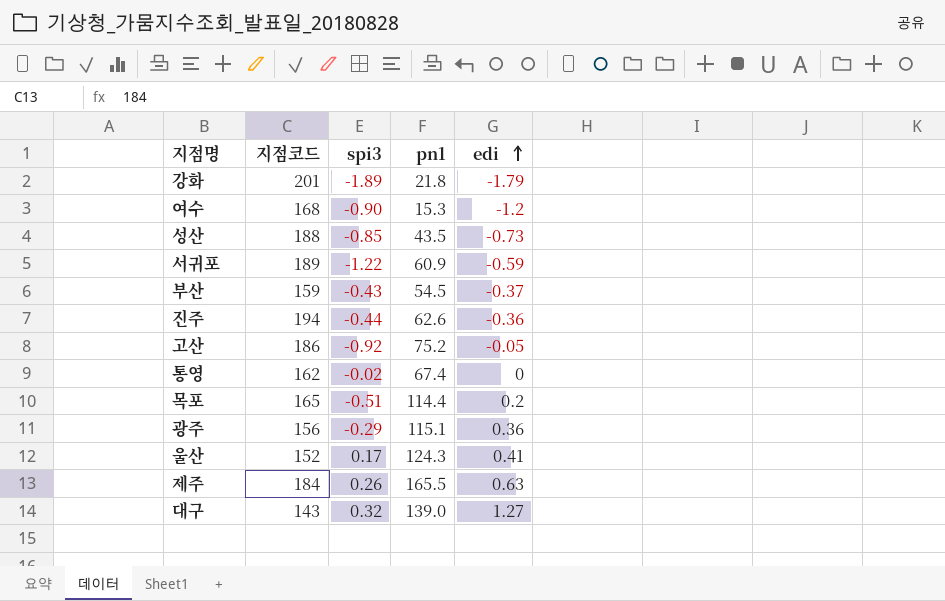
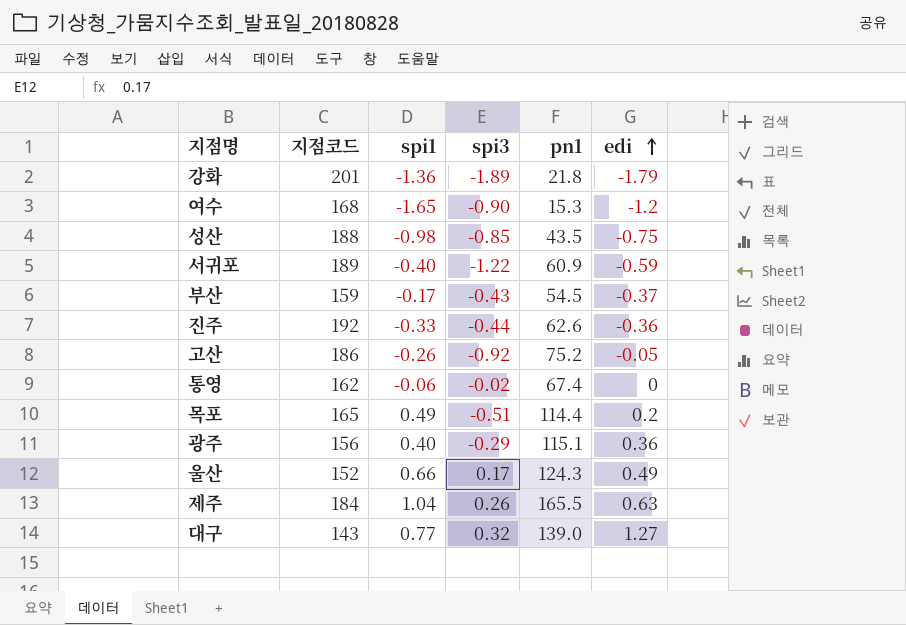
column spi1 | position: none -> 3
성산 | edi: -0.73 -> -0.75
진주 | 지점코드: 194 -> 192
울산 | edi: 0.41 -> 0.49

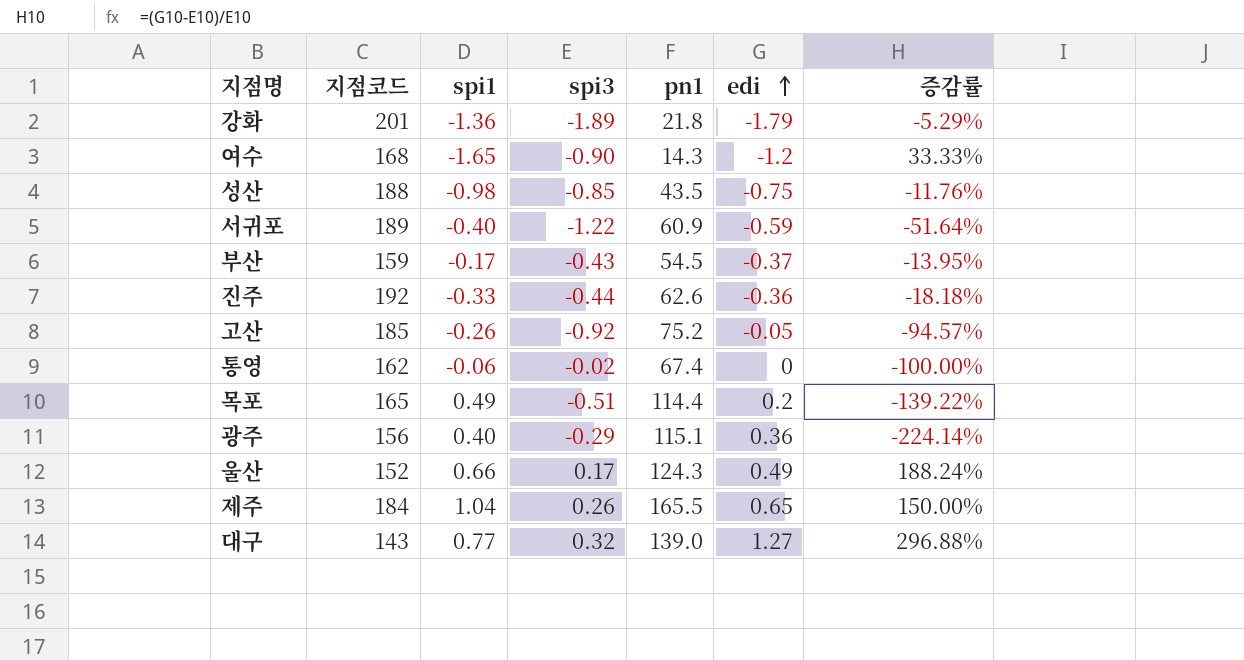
column 증감률 | formula: none -> ([edi] - [spi3]) / [spi3]
여수 | pn1: 15.3 -> 14.3
고산 | 지점코드: 186 -> 185
제주 | edi: 0.63 -> 0.65

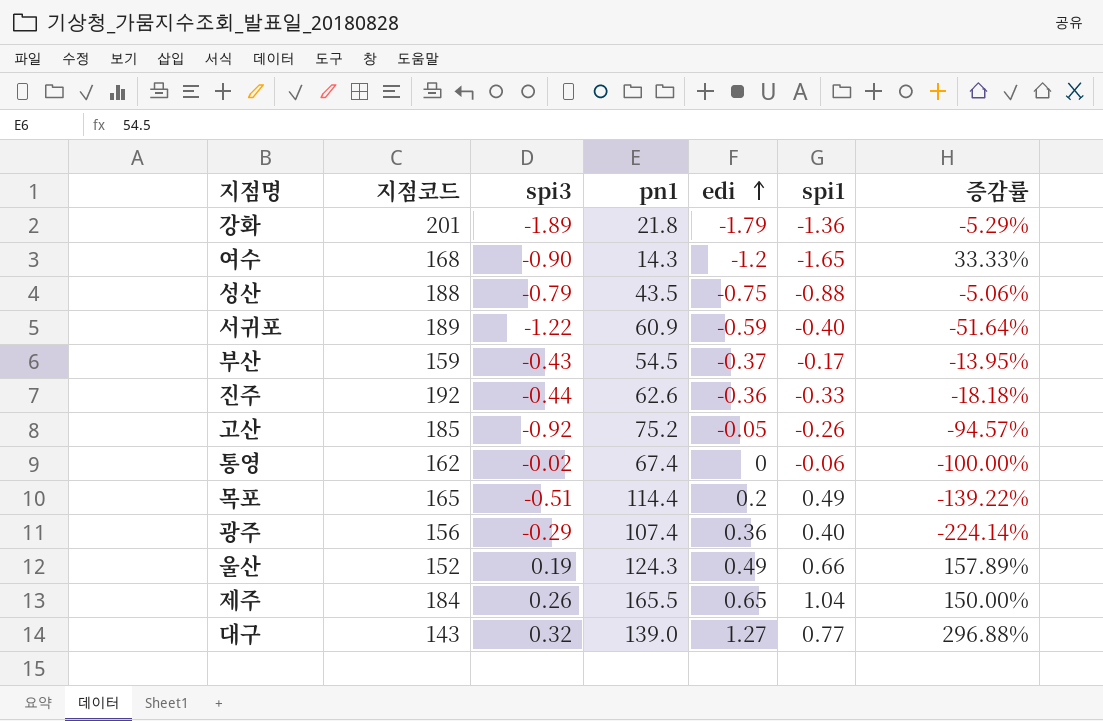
column spi1 | position: 3 -> 6
성산 | spi3: -0.85 -> -0.79
성산 | spi1: -0.98 -> -0.88
성산 | 증감률: -11.76% -> -5.06%
광주 | pn1: 115.1 -> 107.4
울산 | spi3: 0.17 -> 0.19
울산 | 증감률: 188.24% -> 157.89%

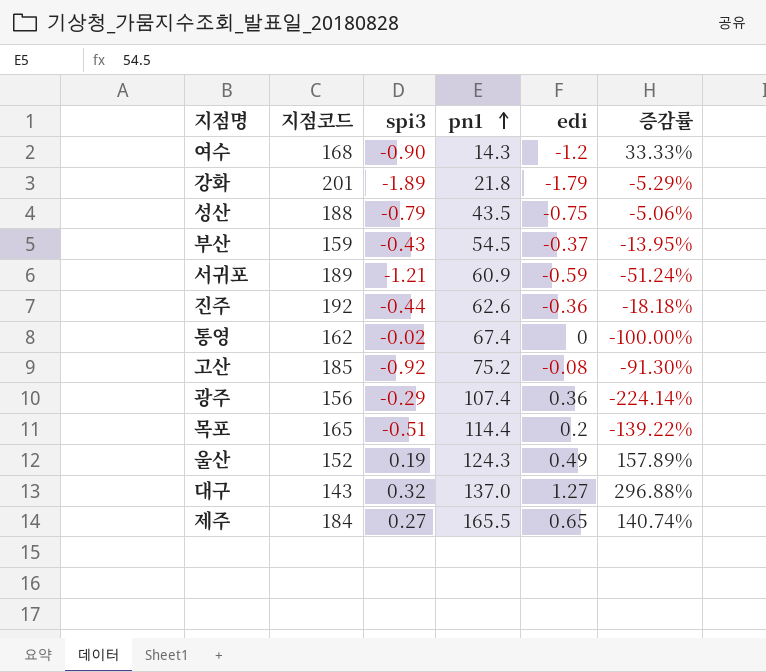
row order: edi ascending -> pn1 ascending
column spi1 | position: 6 -> none
서귀포 | spi3: -1.22 -> -1.21
서귀포 | 증감률: -51.64% -> -51.24%
고산 | edi: -0.05 -> -0.08
고산 | 증감률: -94.57% -> -91.30%
대구 | pn1: 139.0 -> 137.0
제주 | spi3: 0.26 -> 0.27
제주 | 증감률: 150.00% -> 140.74%

